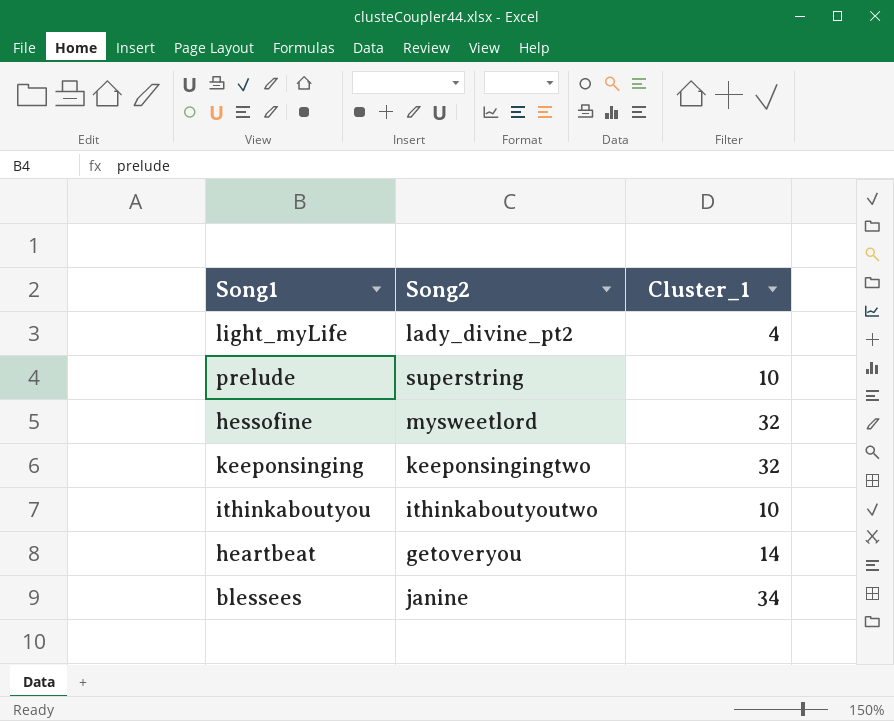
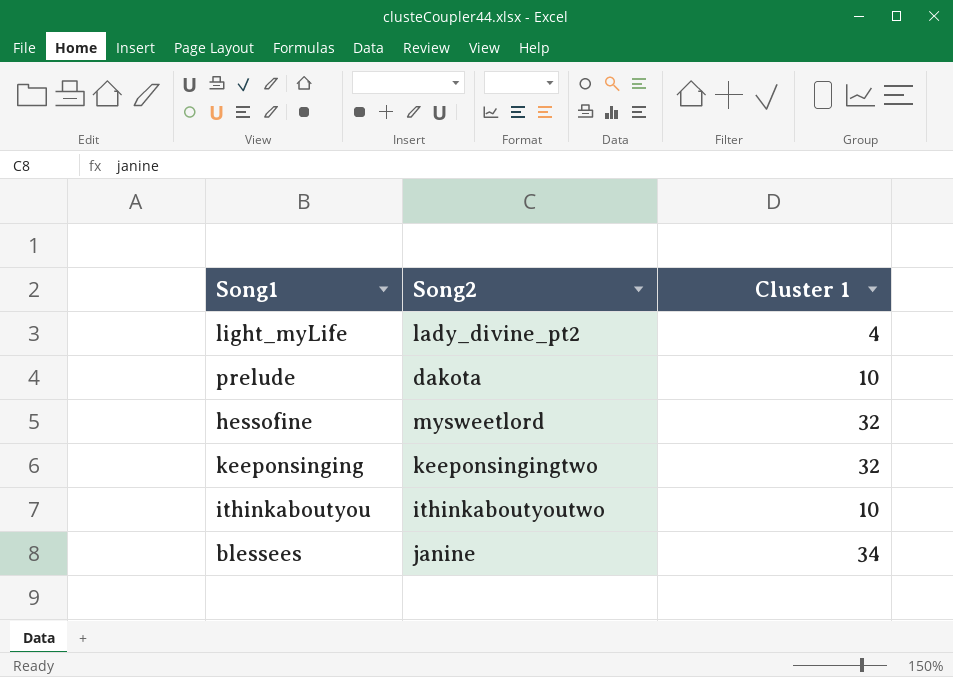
column name: Cluster_1 -> Cluster 1
row heartbeat: getoveryou | 14 -> none
prelude | Song2: superstring -> dakota

